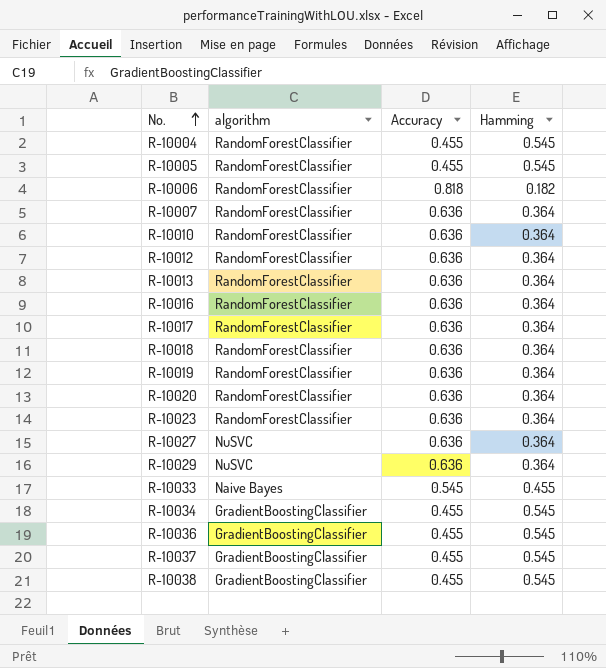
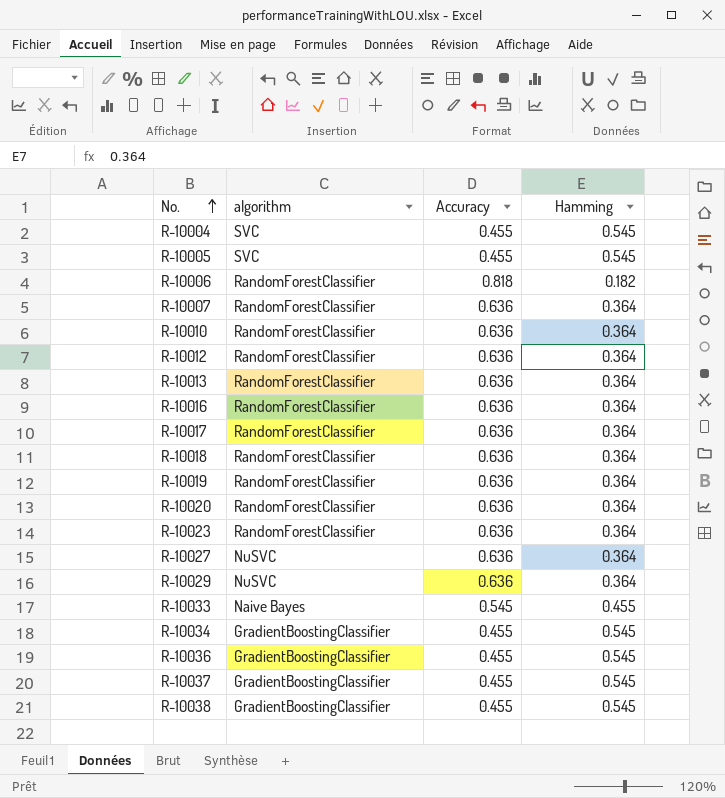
R-10004 | algorithm: RandomForestClassifier -> SVC
R-10005 | algorithm: RandomForestClassifier -> SVC

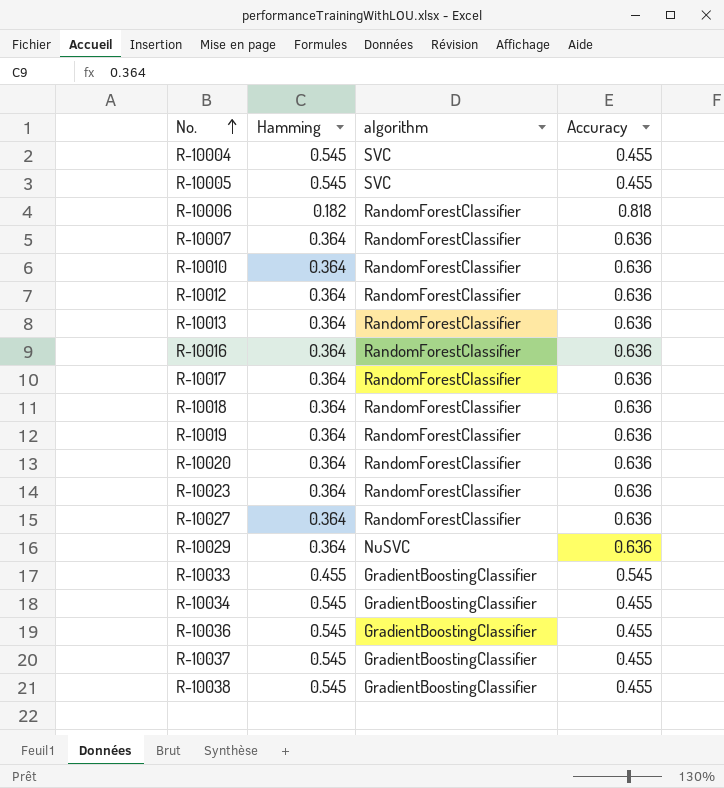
column Hamming | position: 4 -> 2
R-10027 | algorithm: NuSVC -> RandomForestClassifier
R-10033 | algorithm: Naive Bayes -> GradientBoostingClassifier

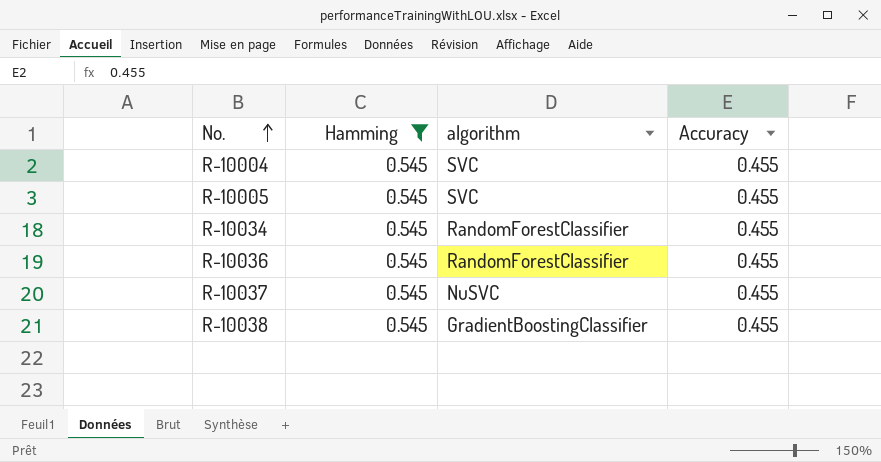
filter: none -> Hamming = 0.545
R-10034 | algorithm: GradientBoostingClassifier -> RandomForestClassifier
R-10036 | algorithm: GradientBoostingClassifier -> RandomForestClassifier
R-10037 | algorithm: GradientBoostingClassifier -> NuSVC

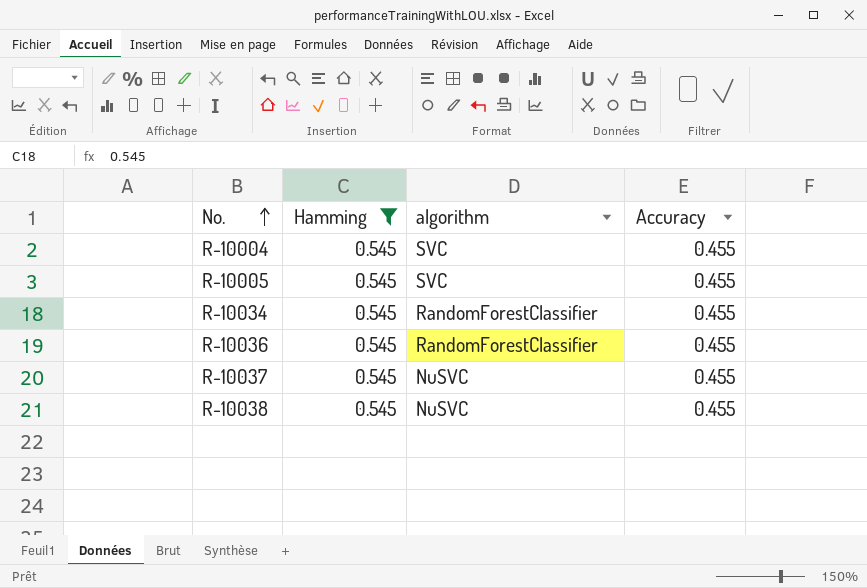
R-10038 | algorithm: GradientBoostingClassifier -> NuSVC

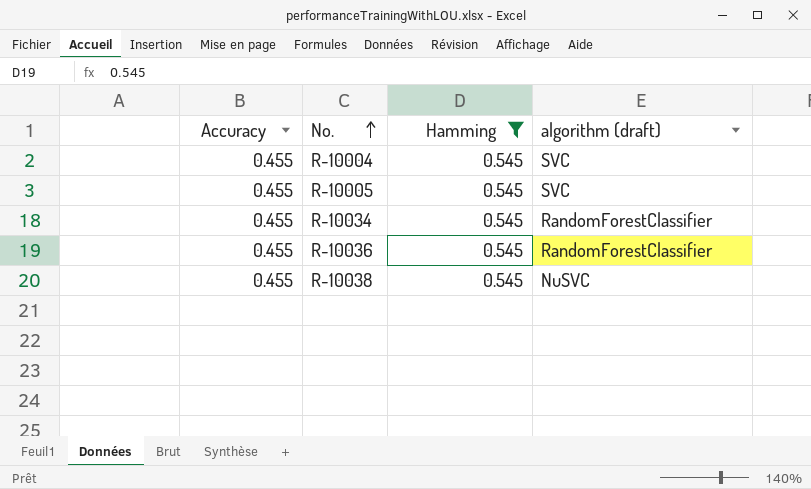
column Accuracy | position: 4 -> 1
column name: algorithm -> algorithm (draft)
row R-10037: 0.545 | NuSVC | 0.455 -> none

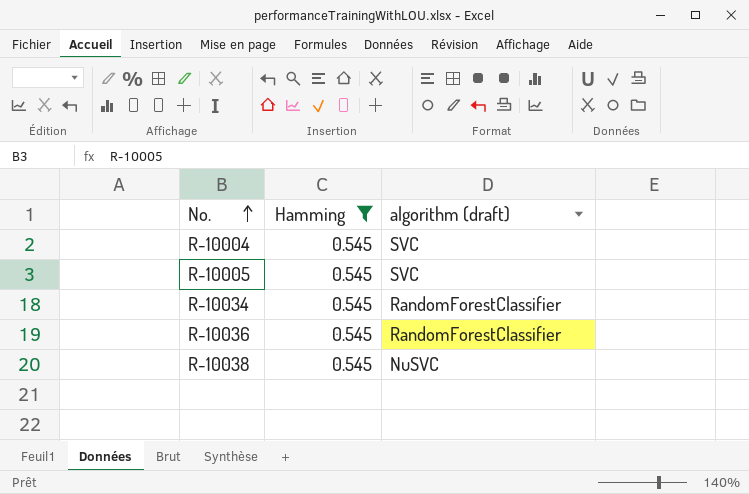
column Accuracy | position: 1 -> none

